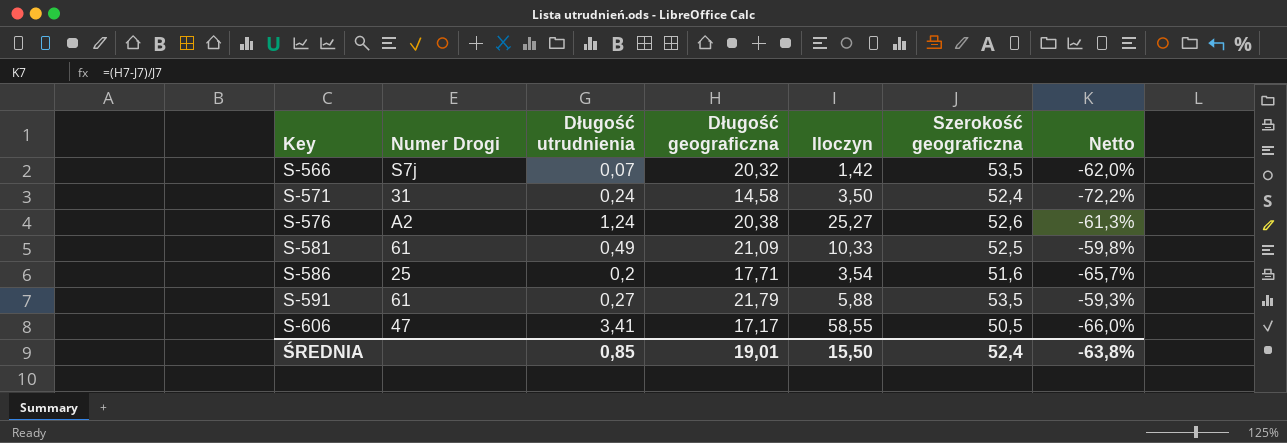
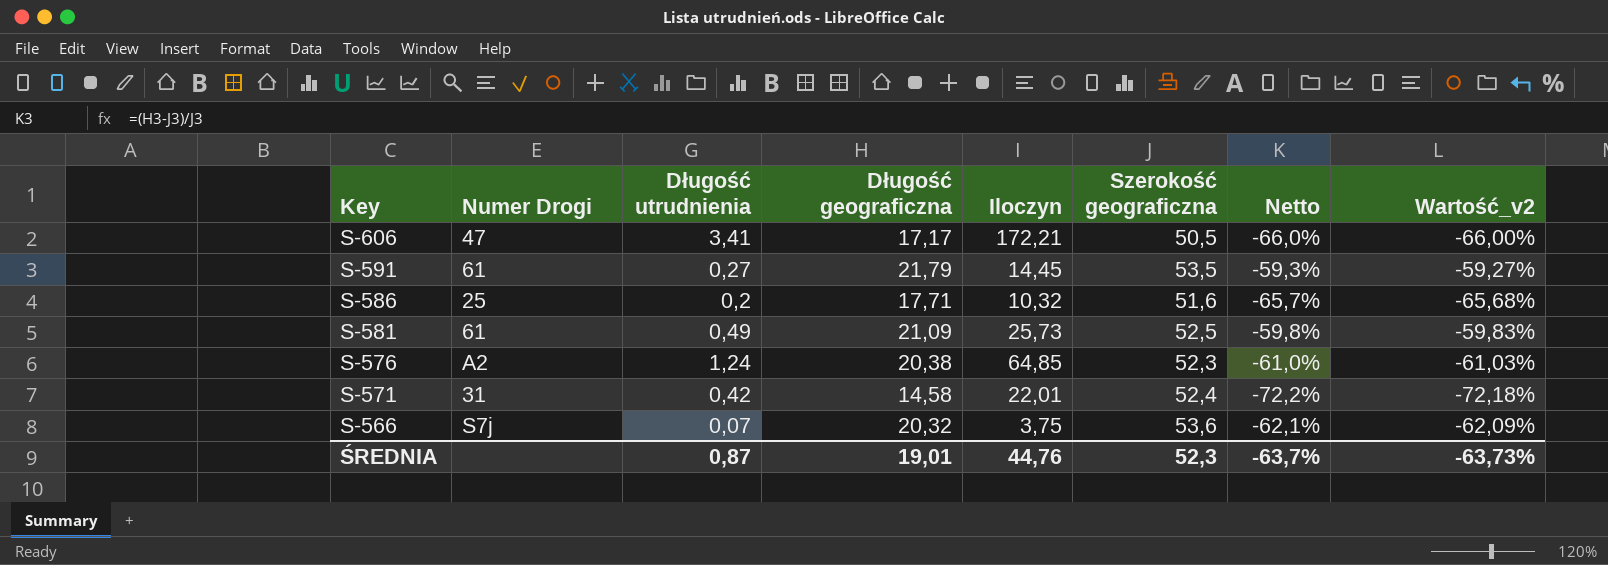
row order: Key ascending -> Key descending
column Iloczyn | formula: [Długość utrudnienia] * [Długość geograficzna] -> [Długość utrudnienia] * [Szerokość geograficzna]
column Wartość_v2 | formula: none -> ([Długość geograficzna] - [Szerokość geograficzna]) / [Szerokość geograficzna]
S-576 | Szerokość geograficzna: 52,6 -> 52,3
S-576 | Netto: -61,3% -> -61,0%
S-571 | Długość utrudnienia: 0,24 -> 0,42
S-566 | Szerokość geograficzna: 53,5 -> 53,6
S-566 | Netto: -62,0% -> -62,1%
ŚREDNIA | Długość utrudnienia: 0,85 -> 0,87
ŚREDNIA | Iloczyn: 15,50 -> 44,76
ŚREDNIA | Szerokość geograficzna: 52,4 -> 52,3
ŚREDNIA | Netto: -63,8% -> -63,7%

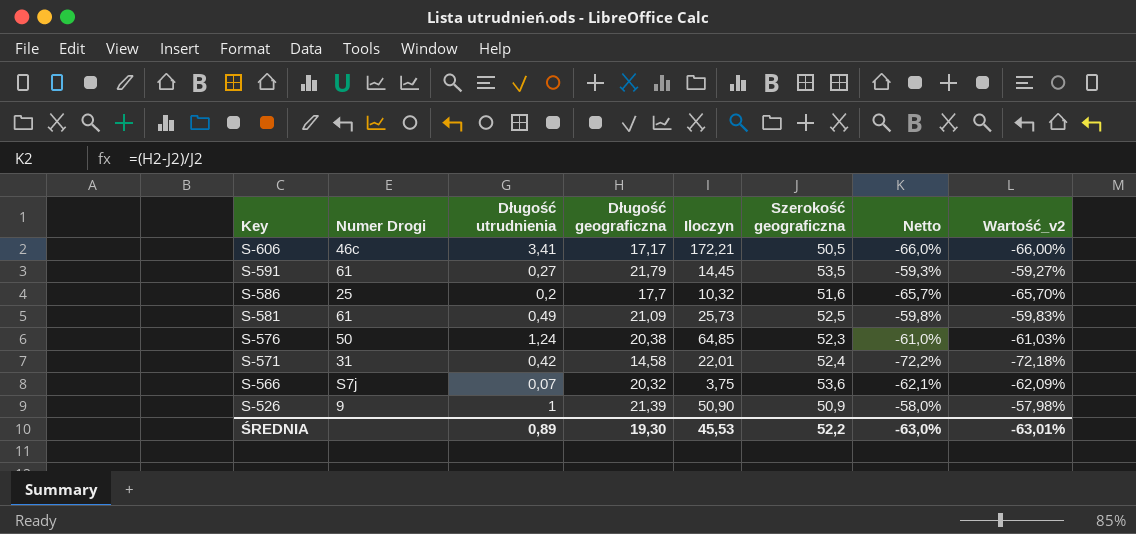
S-606 | Numer Drogi: 47 -> 46c
S-586 | Długość geograficzna: 17,71 -> 17,7
S-586 | Wartość_v2: -65,68% -> -65,70%
S-576 | Numer Drogi: A2 -> 50
row S-526: none -> 9 | 1 | 21,39 | 50,90 | 50,9 | -58,0% | -57,98%
ŚREDNIA | Długość utrudnienia: 0,87 -> 0,89
ŚREDNIA | Długość geograficzna: 19,01 -> 19,30
ŚREDNIA | Iloczyn: 44,76 -> 45,53
ŚREDNIA | Szerokość geograficzna: 52,3 -> 52,2
ŚREDNIA | Netto: -63,7% -> -63,0%
ŚREDNIA | Wartość_v2: -63,73% -> -63,01%

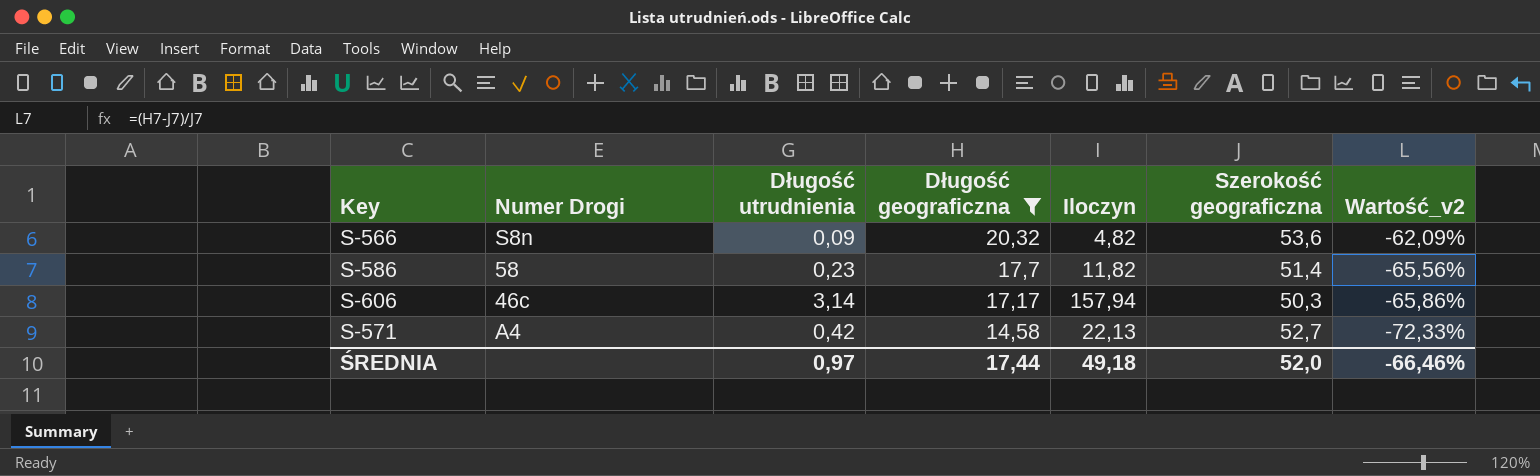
filter: none -> Długość geograficzna <= 20,32
row order: Key descending -> Długość geograficzna descending
column Netto | formula: ([Długość geograficzna] - [Szerokość geograficzna]) / [Szerokość geograficzna] -> none
S-566 | Numer Drogi: S7j -> S8n
S-566 | Długość utrudnienia: 0,07 -> 0,09
S-566 | Iloczyn: 3,75 -> 4,82
S-586 | Numer Drogi: 25 -> 58
S-586 | Długość utrudnienia: 0,2 -> 0,23
S-586 | Iloczyn: 10,32 -> 11,82
S-586 | Szerokość geograficzna: 51,6 -> 51,4
S-586 | Wartość_v2: -65,70% -> -65,56%
S-606 | Długość utrudnienia: 3,41 -> 3,14
S-606 | Iloczyn: 172,21 -> 157,94
S-606 | Szerokość geograficzna: 50,5 -> 50,3
S-606 | Wartość_v2: -66,00% -> -65,86%
S-571 | Numer Drogi: 31 -> A4
S-571 | Iloczyn: 22,01 -> 22,13
S-571 | Szerokość geograficzna: 52,4 -> 52,7
S-571 | Wartość_v2: -72,18% -> -72,33%
ŚREDNIA | Długość utrudnienia: 0,89 -> 0,97
ŚREDNIA | Długość geograficzna: 19,30 -> 17,44
ŚREDNIA | Iloczyn: 45,53 -> 49,18
ŚREDNIA | Szerokość geograficzna: 52,2 -> 52,0
ŚREDNIA | Wartość_v2: -63,01% -> -66,46%

